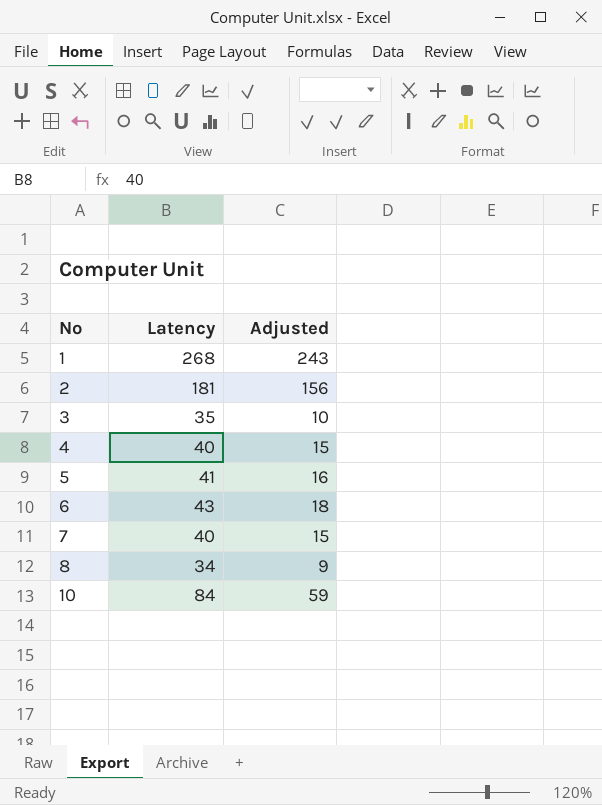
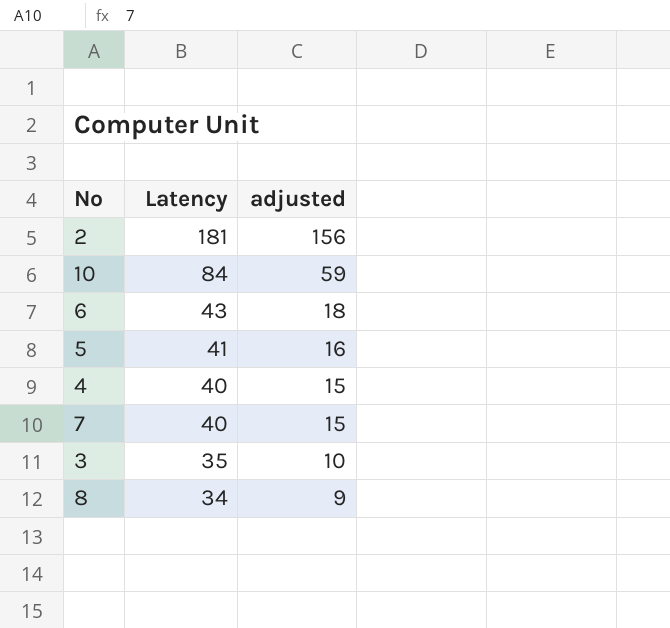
row order: No ascending -> Latency descending
column name: Adjusted -> adjusted
row 1: 268 | 243 -> none

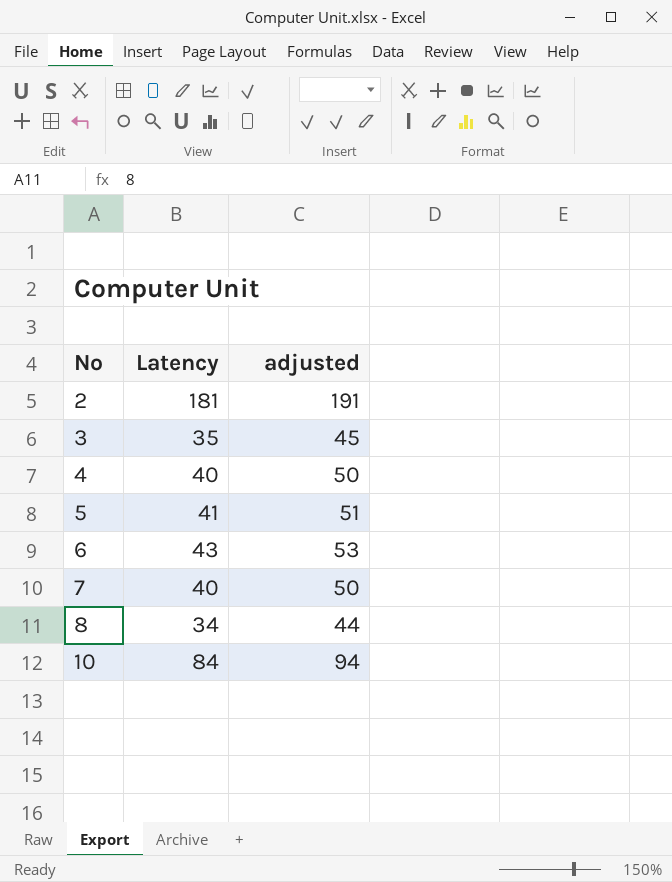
row order: Latency descending -> No ascending
column adjusted | formula: [Latency] - 25 -> [Latency] + 10

